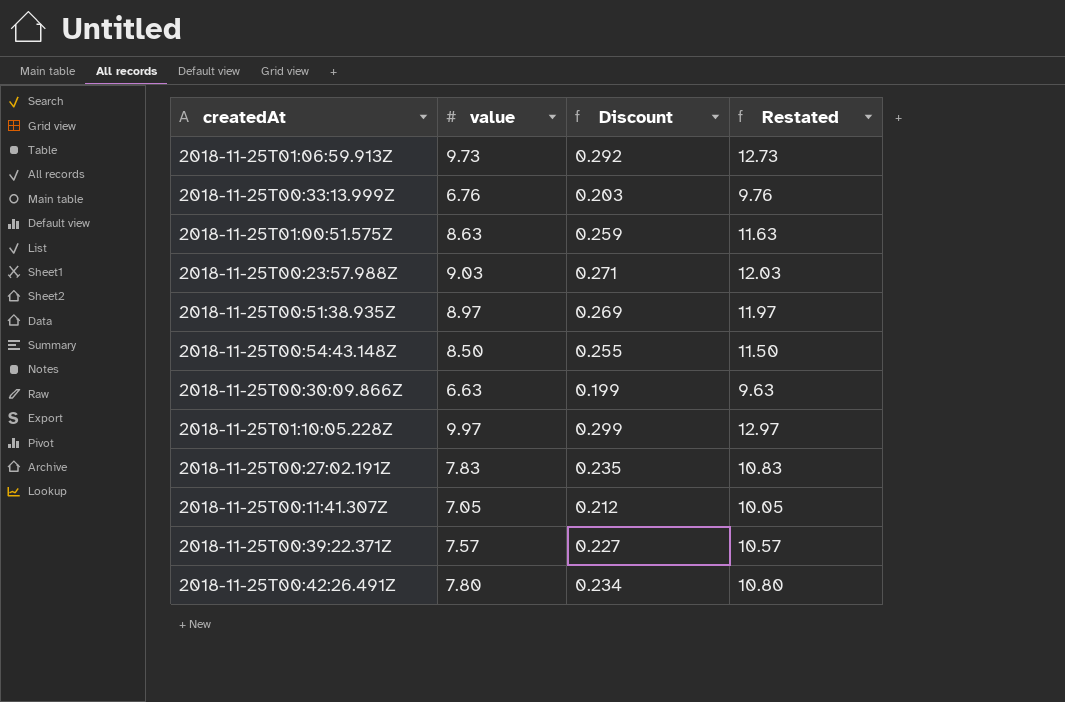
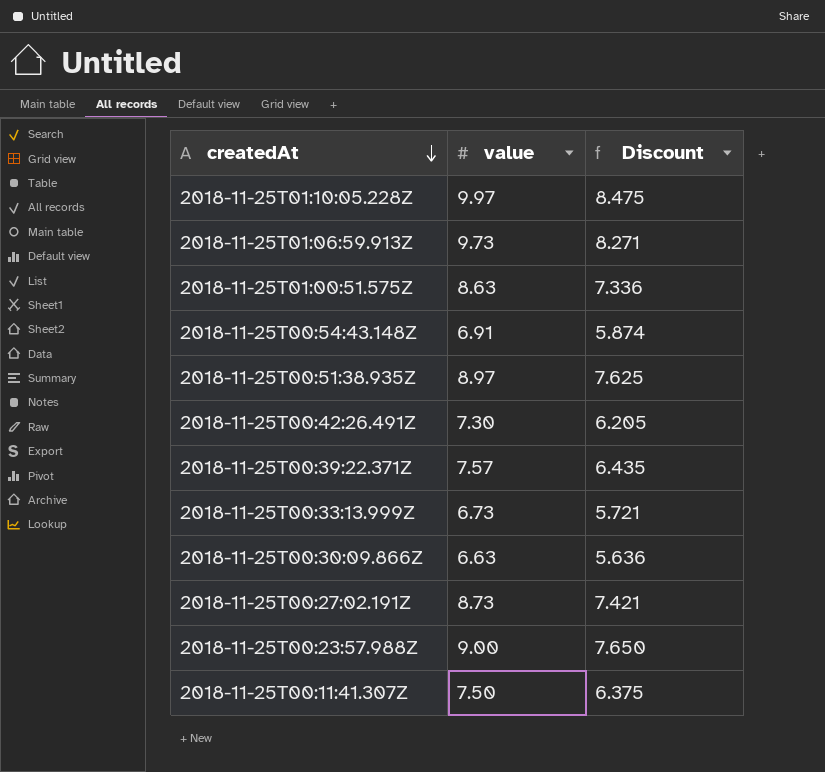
row order: none -> createdAt descending
column Restated | formula: [value] + 3 -> none
column Discount | formula: [value] * 0.03 -> [value] * 0.85
2018-11-25T00:54:43.148Z | value: 8.50 -> 6.91
2018-11-25T00:42:26.491Z | value: 7.80 -> 7.30
2018-11-25T00:33:13.999Z | value: 6.76 -> 6.73
2018-11-25T00:27:02.191Z | value: 7.83 -> 8.73
2018-11-25T00:23:57.988Z | value: 9.03 -> 9.00
2018-11-25T00:11:41.307Z | value: 7.05 -> 7.50

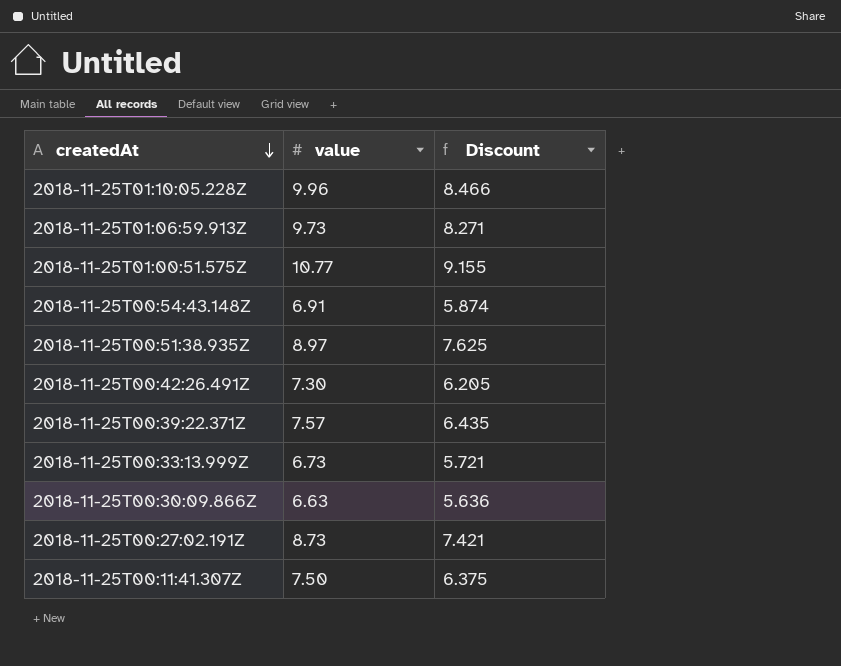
row 2018-11-25T00:23:57.988Z: 9.00 | 7.650 -> none
2018-11-25T01:10:05.228Z | value: 9.97 -> 9.96
2018-11-25T01:10:05.228Z | Discount: 8.475 -> 8.466
2018-11-25T01:00:51.575Z | value: 8.63 -> 10.77
2018-11-25T01:00:51.575Z | Discount: 7.336 -> 9.155

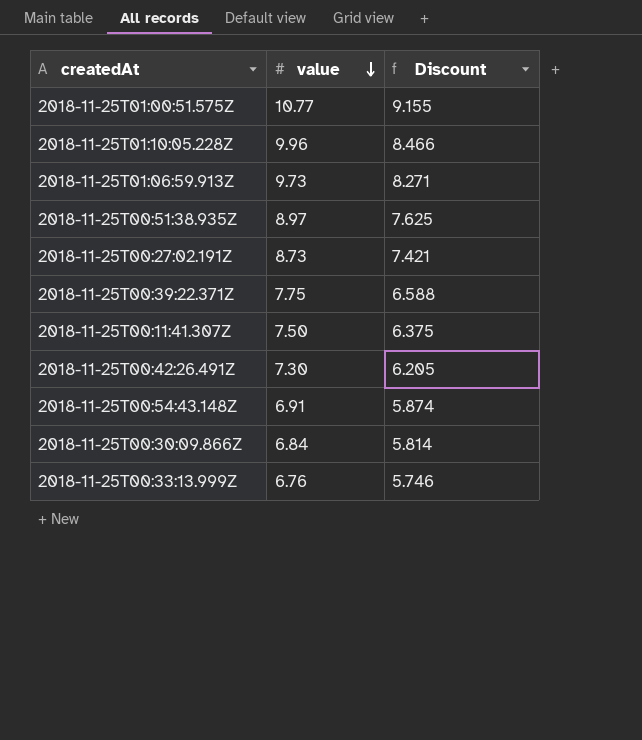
row order: createdAt descending -> value descending
2018-11-25T00:39:22.371Z | value: 7.57 -> 7.75
2018-11-25T00:39:22.371Z | Discount: 6.435 -> 6.588
2018-11-25T00:30:09.866Z | value: 6.63 -> 6.84
2018-11-25T00:30:09.866Z | Discount: 5.636 -> 5.814
2018-11-25T00:33:13.999Z | value: 6.73 -> 6.76
2018-11-25T00:33:13.999Z | Discount: 5.721 -> 5.746

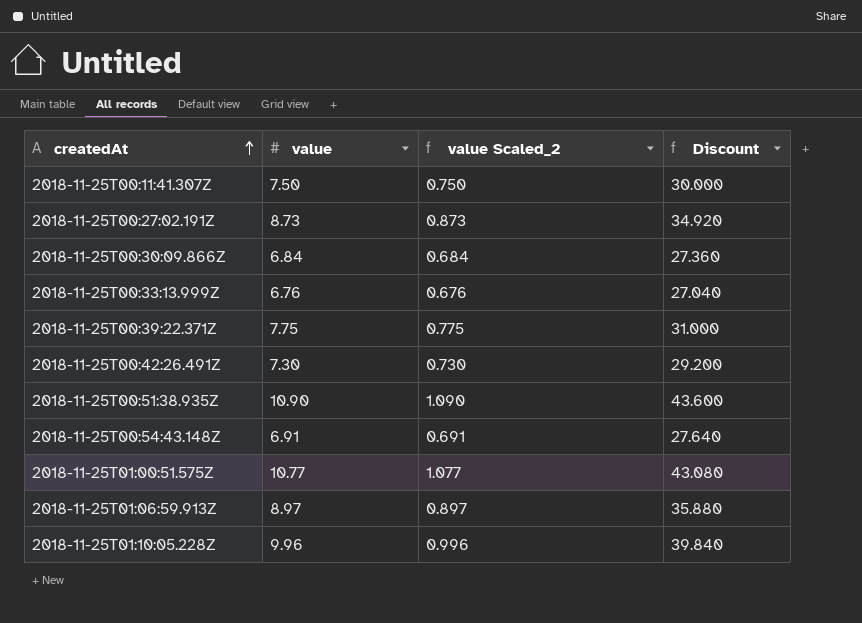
row order: value descending -> createdAt ascending
column value Scaled_2 | formula: none -> [value] * 0.1
column Discount | formula: [value] * 0.85 -> [value] * 4
2018-11-25T00:51:38.935Z | value: 8.97 -> 10.90
2018-11-25T01:06:59.913Z | value: 9.73 -> 8.97

